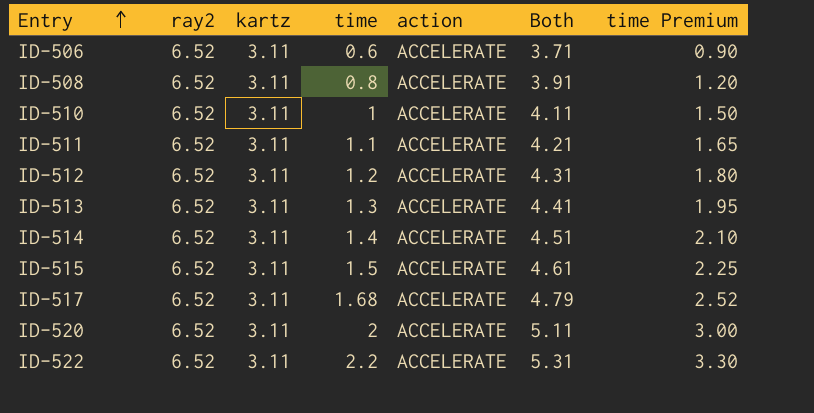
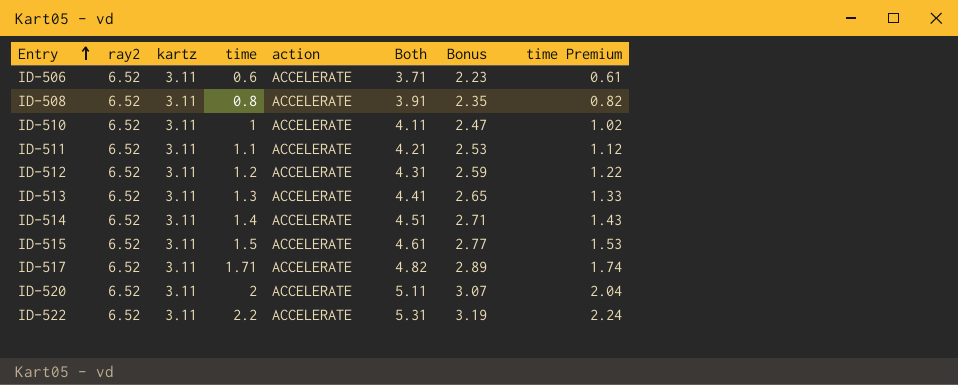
column Bonus | formula: none -> [Both] * 0.6
column time Premium | formula: [time] * 1.5 -> [time] * 1.02
ID-517 | time: 1.68 -> 1.71
ID-517 | Both: 4.79 -> 4.82

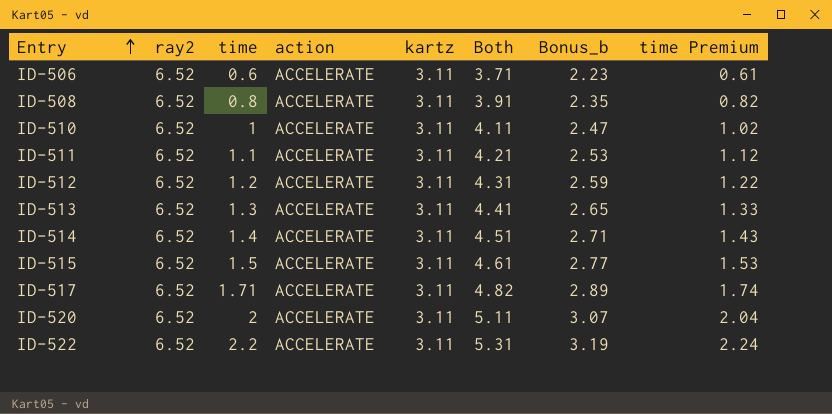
column kartz | position: 3 -> 5
column name: Bonus -> Bonus_b

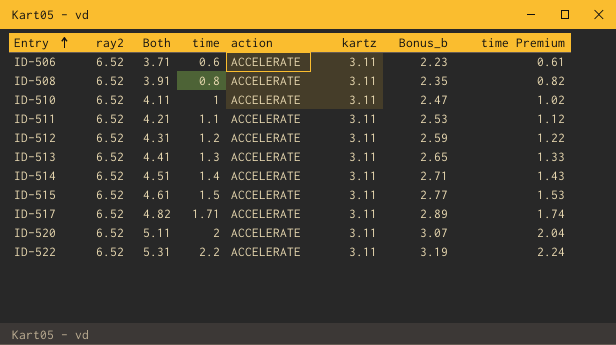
column Both | position: 6 -> 3

